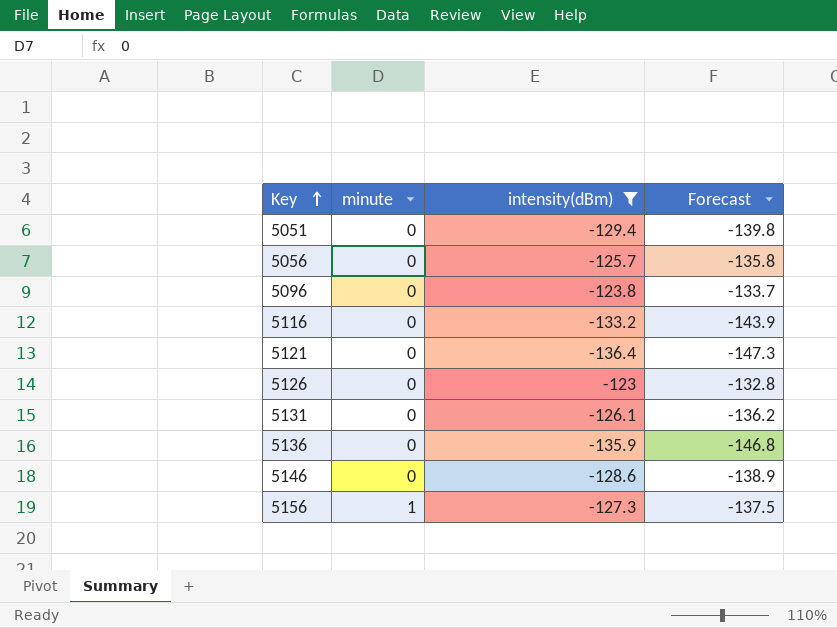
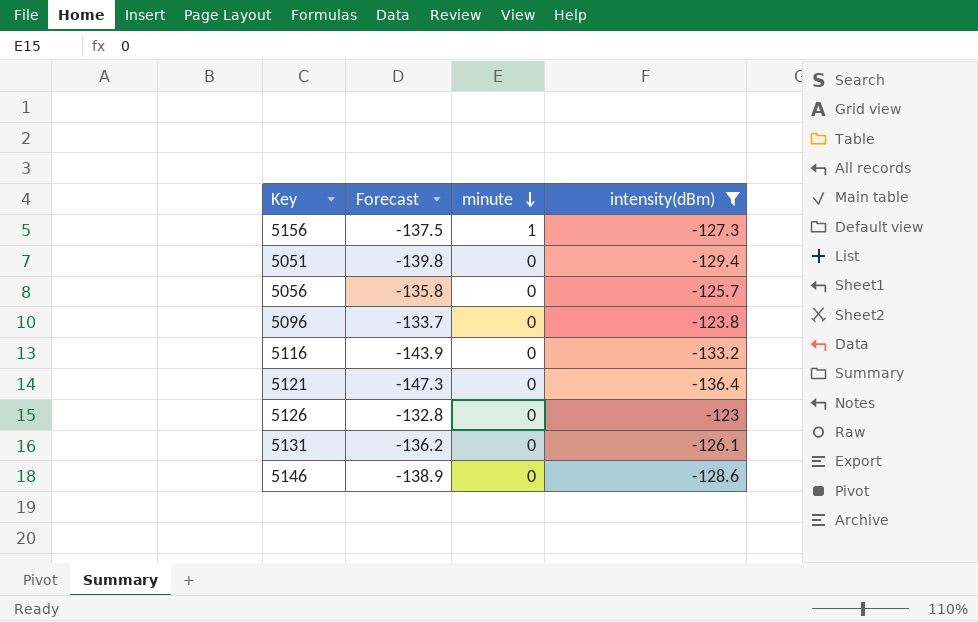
row order: Key ascending -> minute descending
column Forecast | position: 4 -> 2
row 5136: 0 | -135.9 | -146.8 -> none

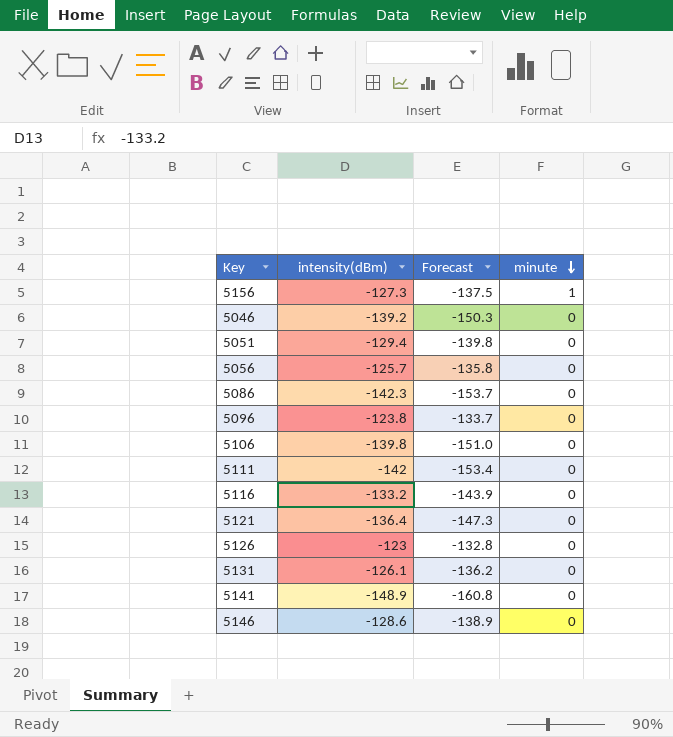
filter: intensity(dBm) >= -136.4 -> none
column intensity(dBm) | position: 4 -> 2

